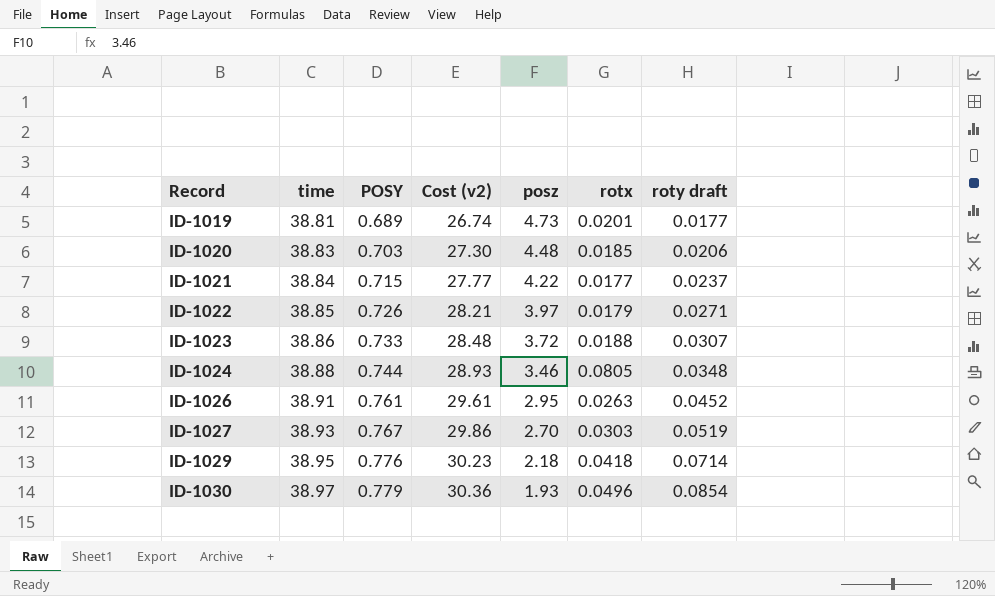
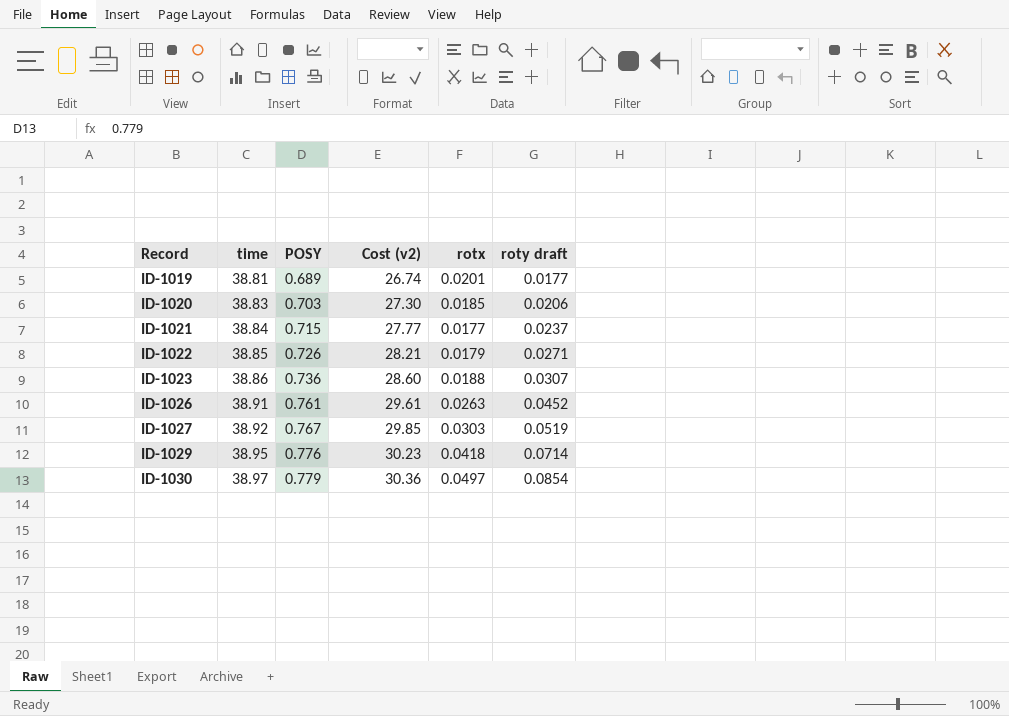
column posz | position: 5 -> none
row ID-1024: 38.88 | 0.744 | 28.93 | 3.46 | 0.0805 | 0.0348 -> none
ID-1023 | POSY: 0.733 -> 0.736
ID-1023 | Cost (v2): 28.48 -> 28.60
ID-1027 | time: 38.93 -> 38.92
ID-1027 | Cost (v2): 29.86 -> 29.85
ID-1030 | rotx: 0.0496 -> 0.0497

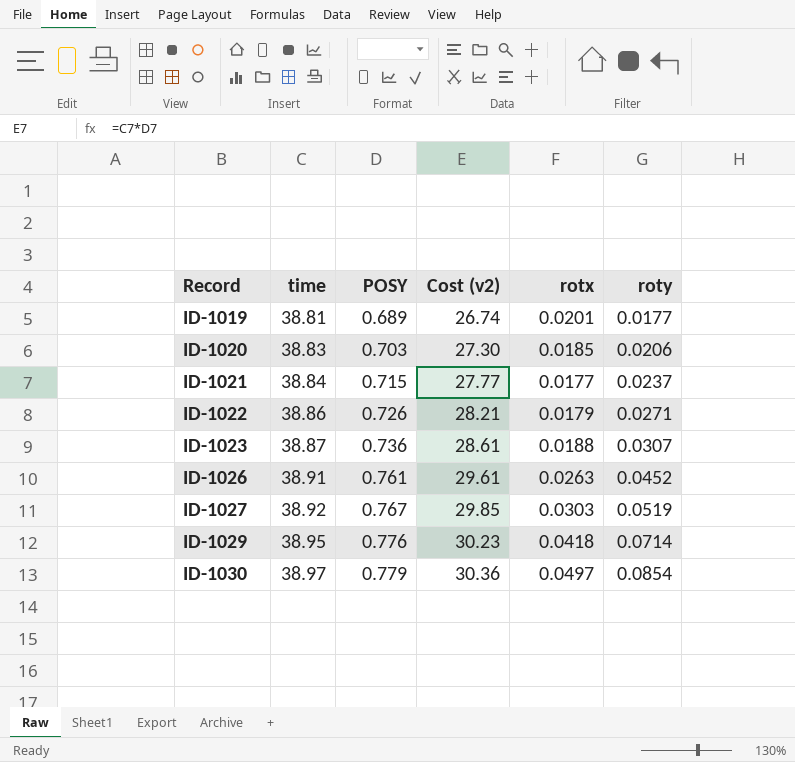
column name: roty draft -> roty
ID-1022 | time: 38.85 -> 38.86
ID-1023 | time: 38.86 -> 38.87
ID-1023 | Cost (v2): 28.60 -> 28.61

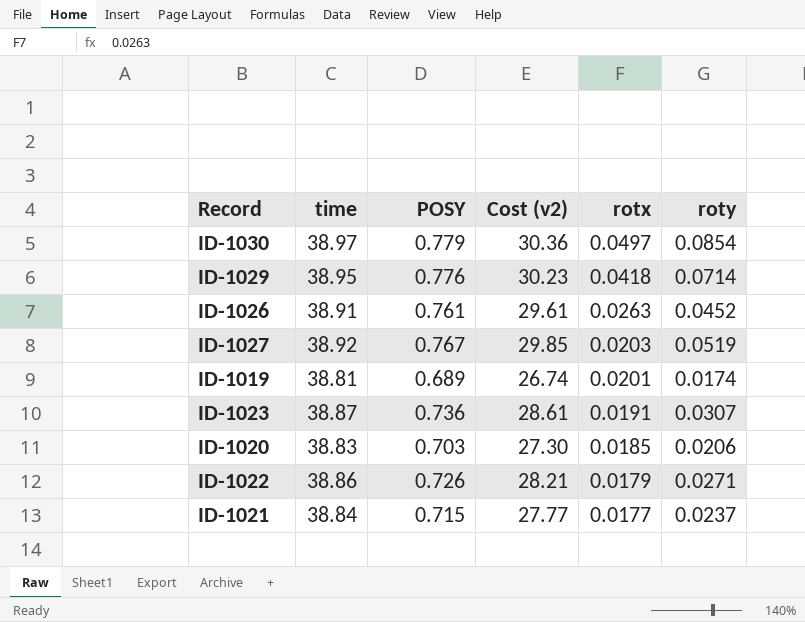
row order: Record ascending -> rotx descending
ID-1027 | rotx: 0.0303 -> 0.0203
ID-1019 | roty: 0.0177 -> 0.0174
ID-1023 | rotx: 0.0188 -> 0.0191

